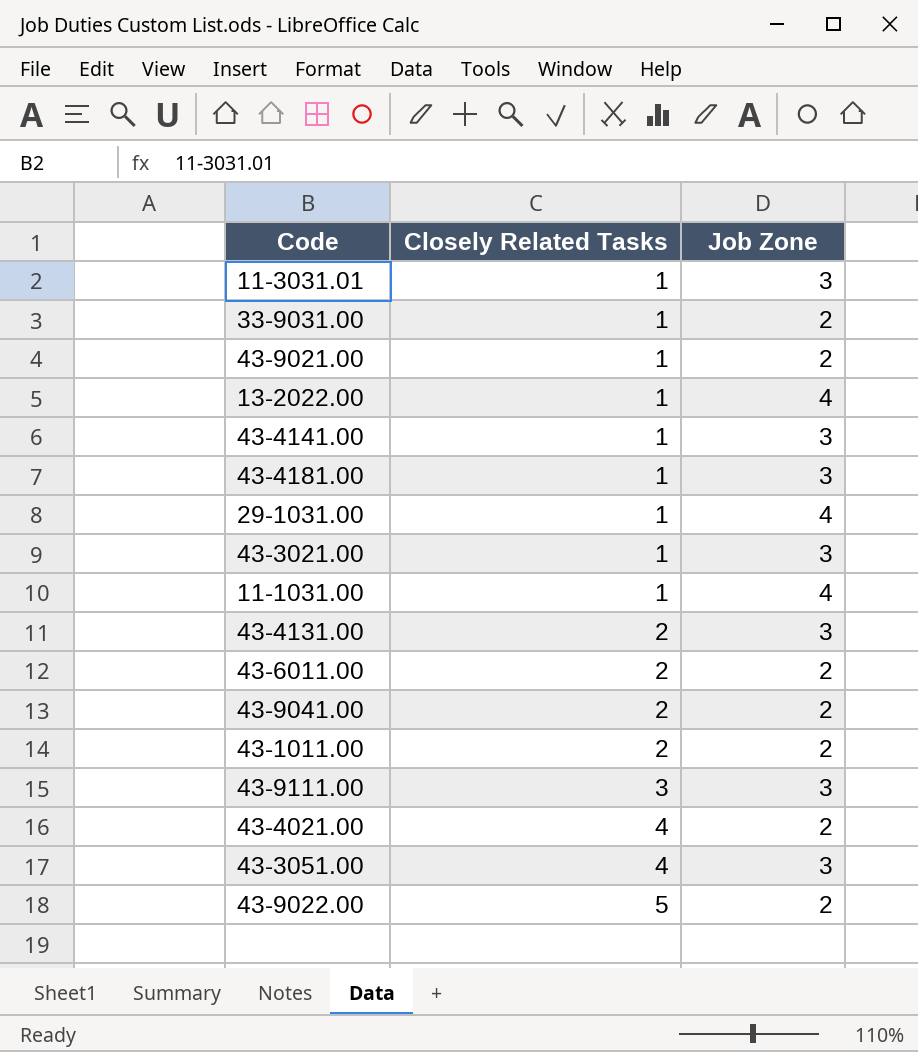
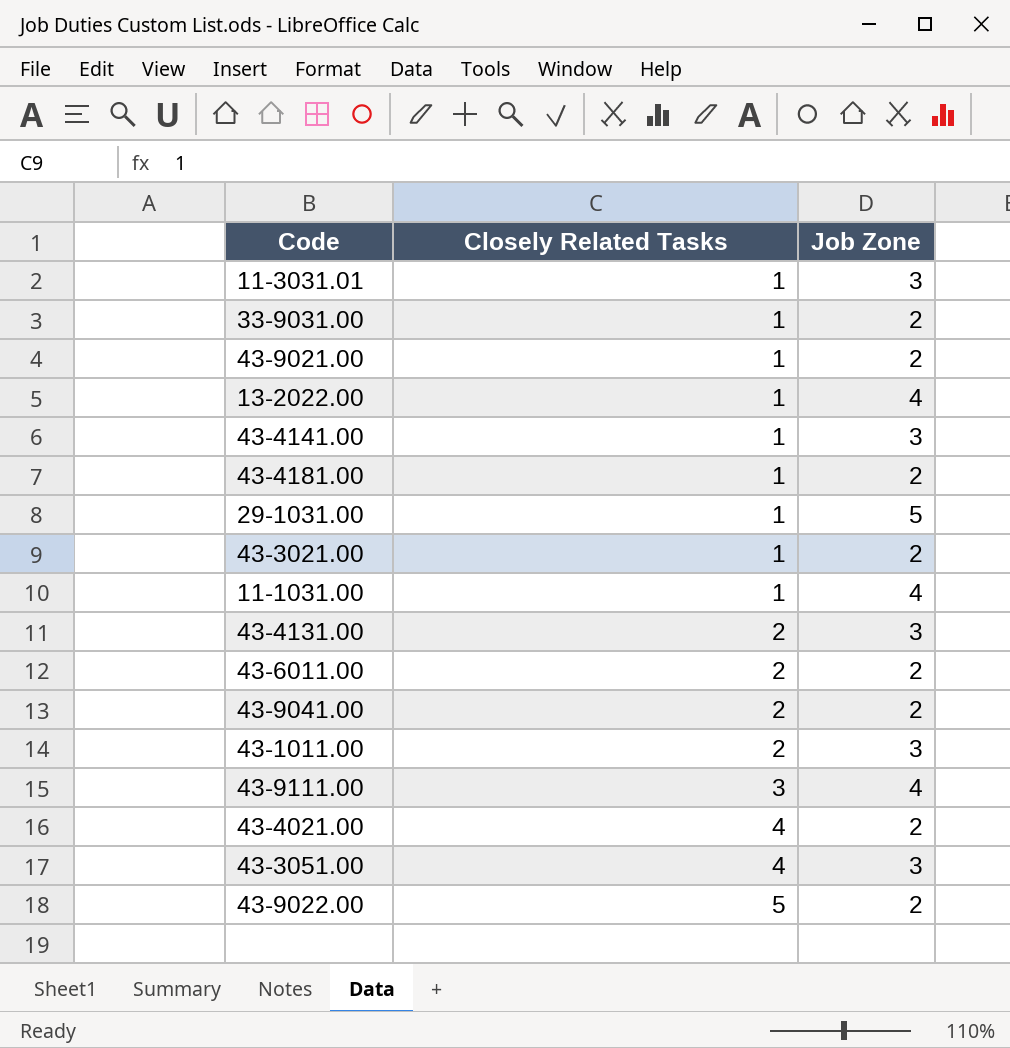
43-4181.00 | Job Zone: 3 -> 2
29-1031.00 | Job Zone: 4 -> 5
43-3021.00 | Job Zone: 3 -> 2
43-1011.00 | Job Zone: 2 -> 3
43-9111.00 | Job Zone: 3 -> 4

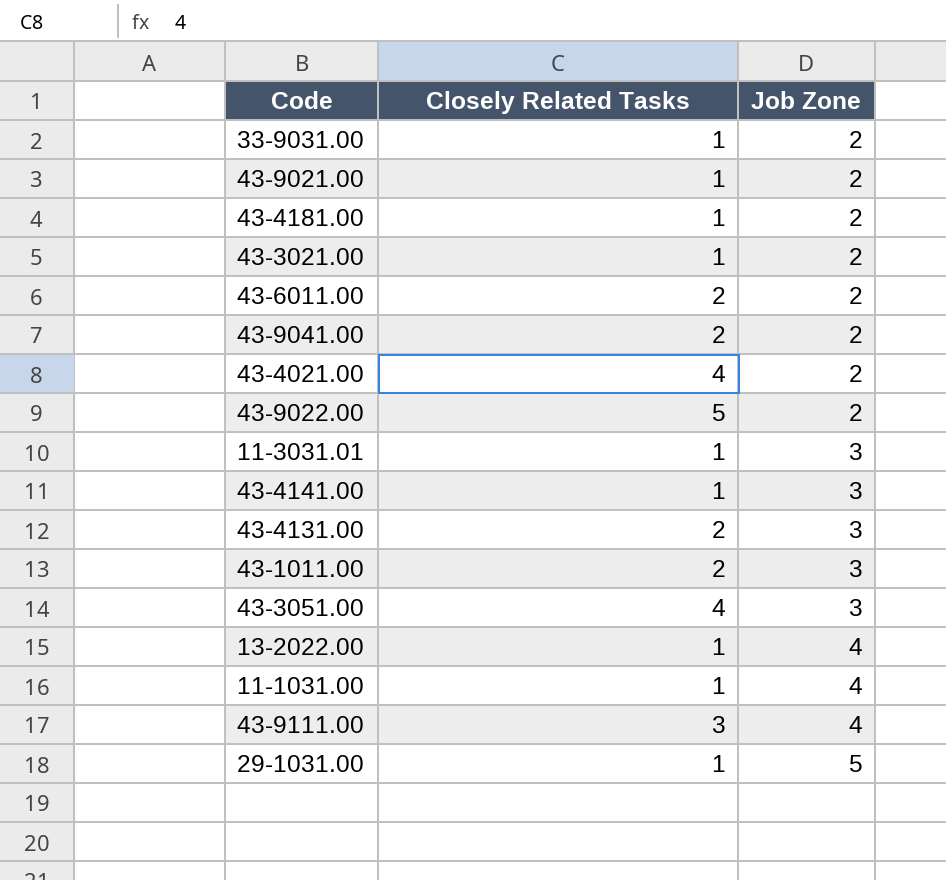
row order: Closely Related Tasks ascending -> Job Zone ascending

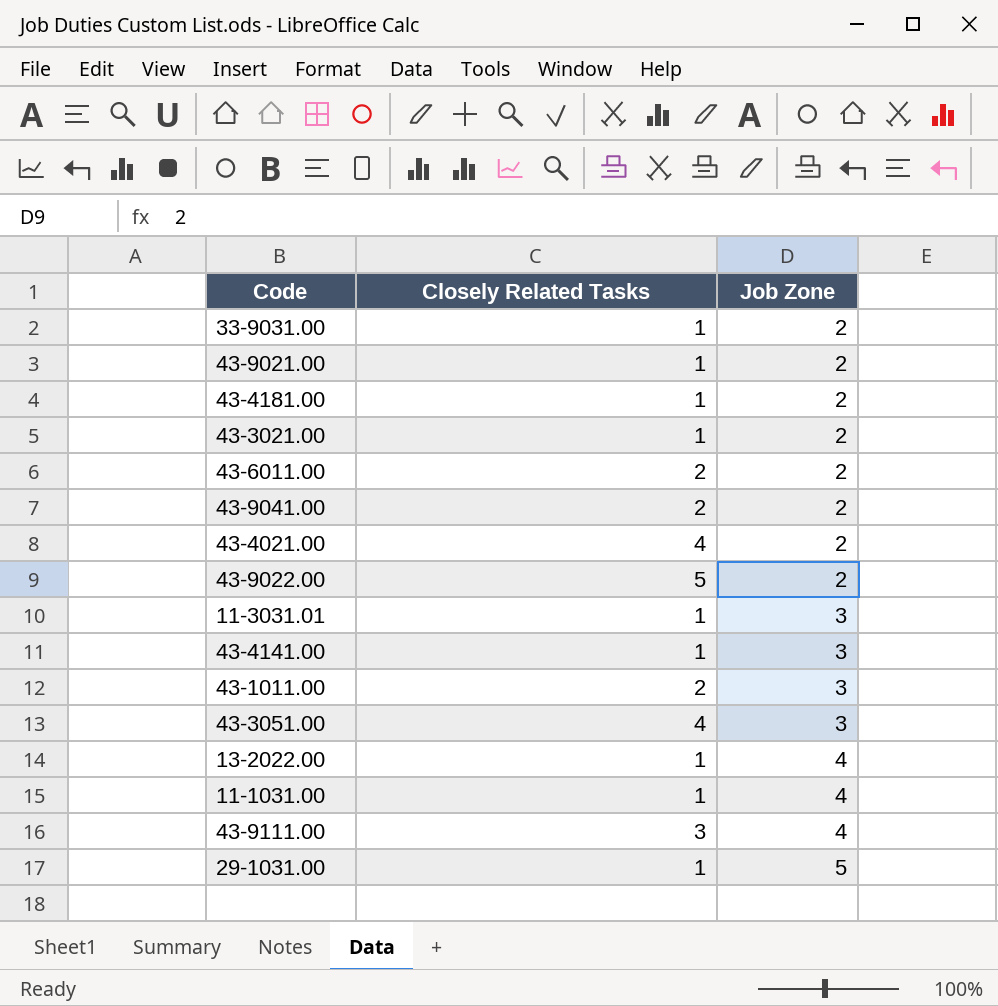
row 43-4131.00: 2 | 3 -> none

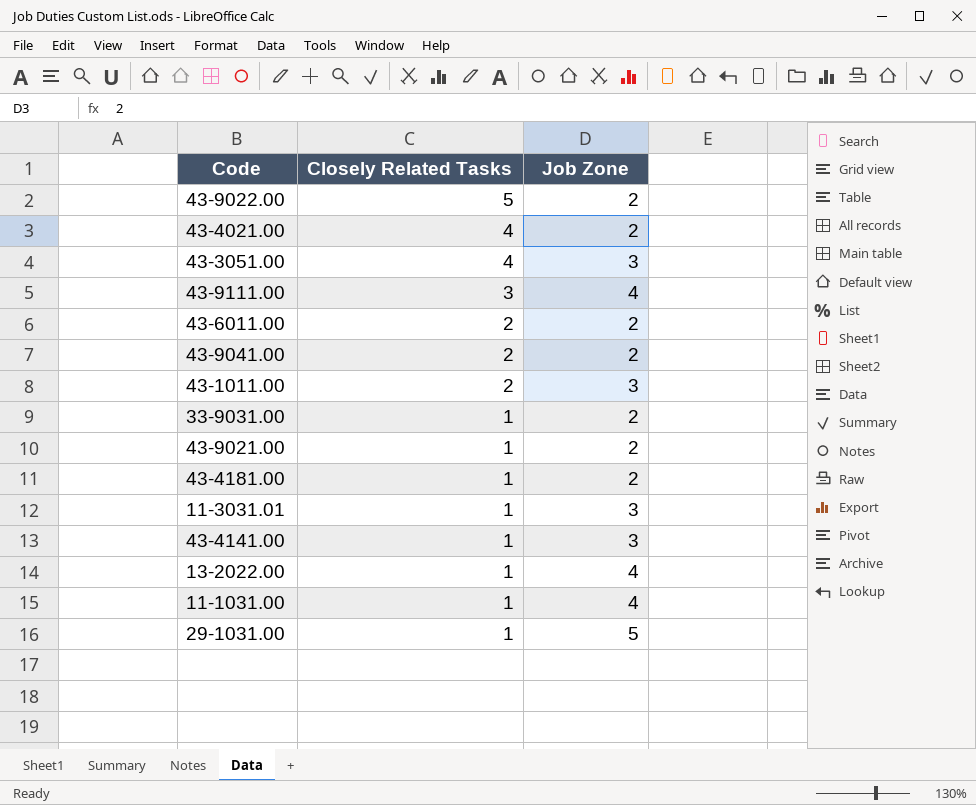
row order: Job Zone ascending -> Closely Related Tasks descending
row 43-3021.00: 1 | 2 -> none

